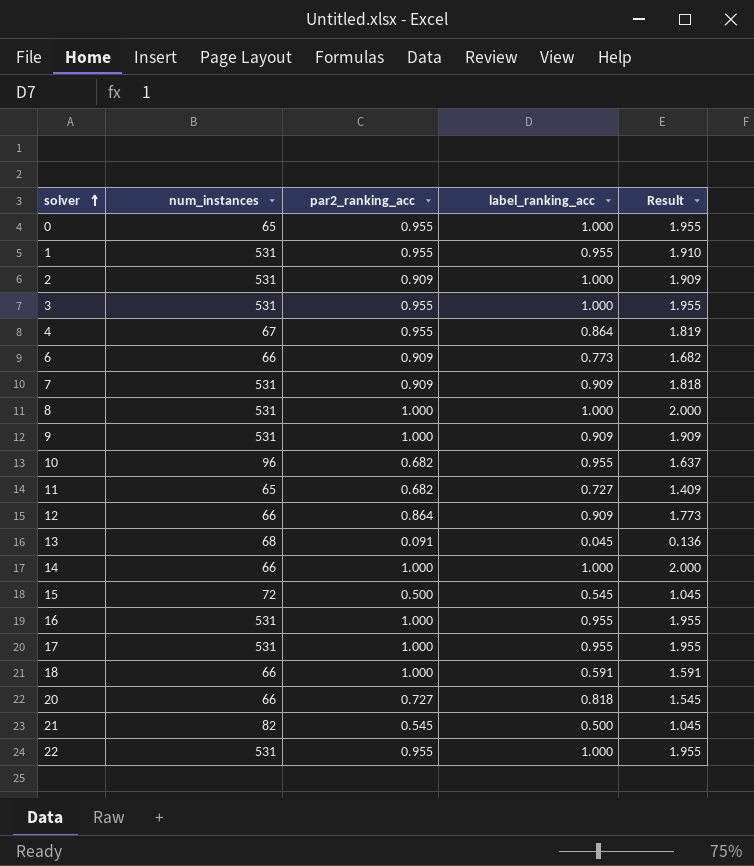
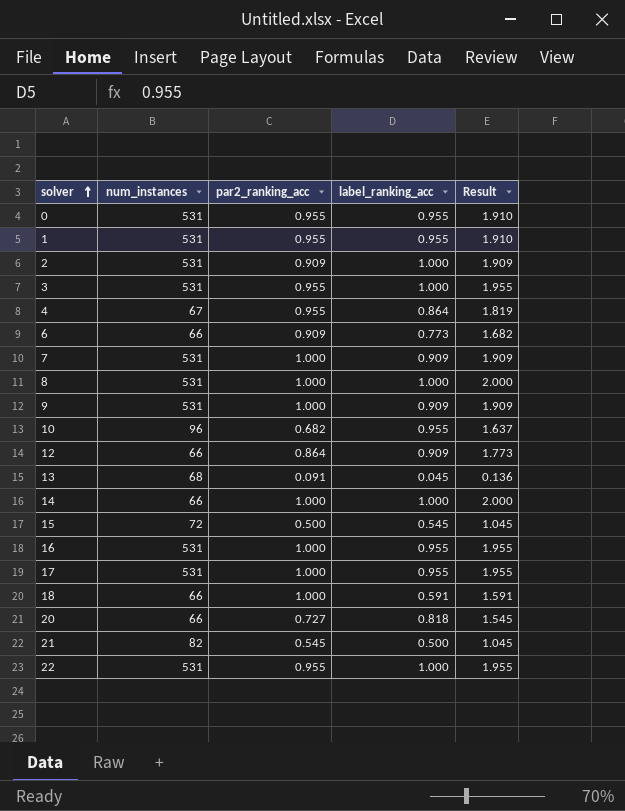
row 11: 65 | 0.682 | 0.727 | 1.409 -> none
0 | num_instances: 65 -> 531
0 | label_ranking_acc: 1.000 -> 0.955
0 | Result: 1.955 -> 1.910
7 | par2_ranking_acc: 0.909 -> 1.000
7 | Result: 1.818 -> 1.909

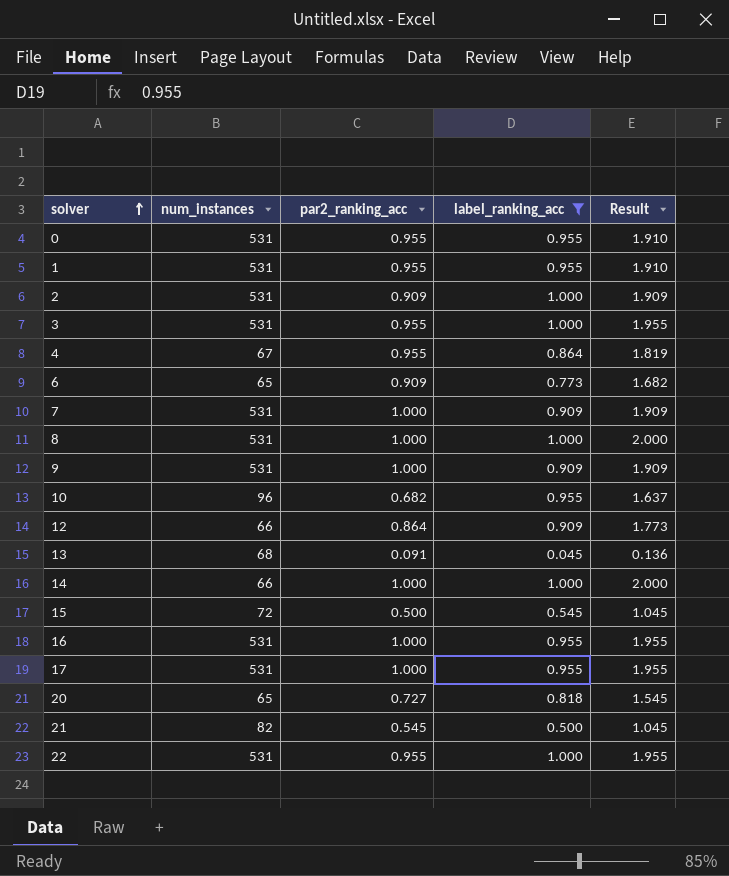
filter: none -> label_ranking_acc != 0.591
6 | num_instances: 66 -> 65
20 | num_instances: 66 -> 65

